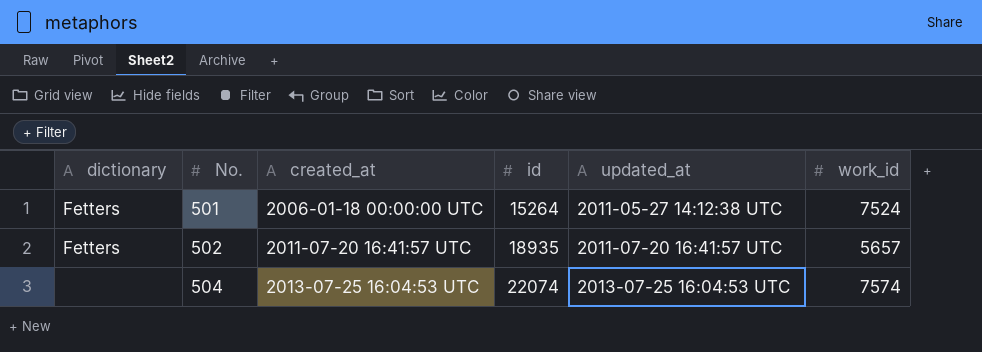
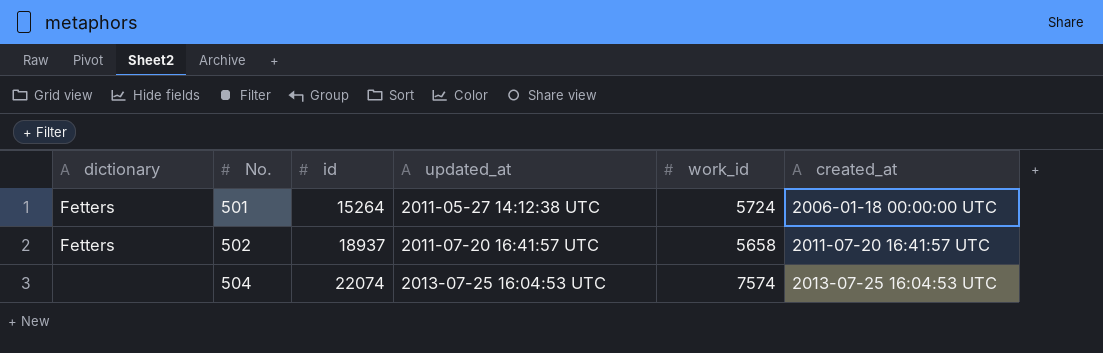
column created_at | position: 3 -> 6
501 | work_id: 7524 -> 5724
502 | id: 18935 -> 18937
502 | work_id: 5657 -> 5658

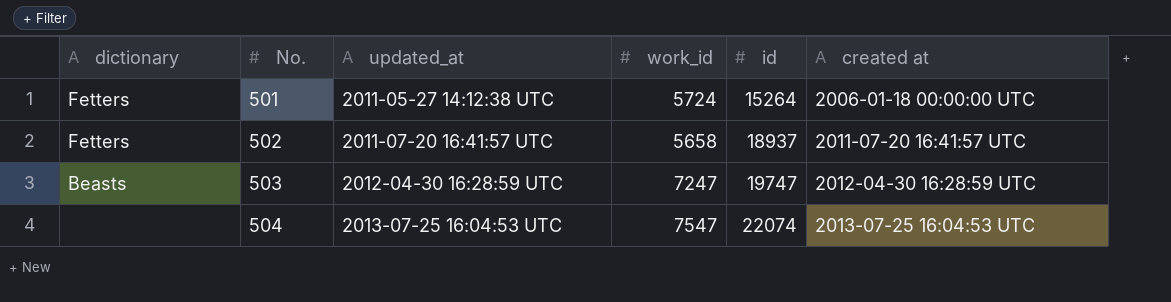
column id | position: 3 -> 5
column name: created_at -> created at
row 503: none -> Beasts | 2012-04-30 16:28:59 UTC | 7247 | 19747 | 2012-04-30 16:28:59 UTC
504 | work_id: 7574 -> 7547

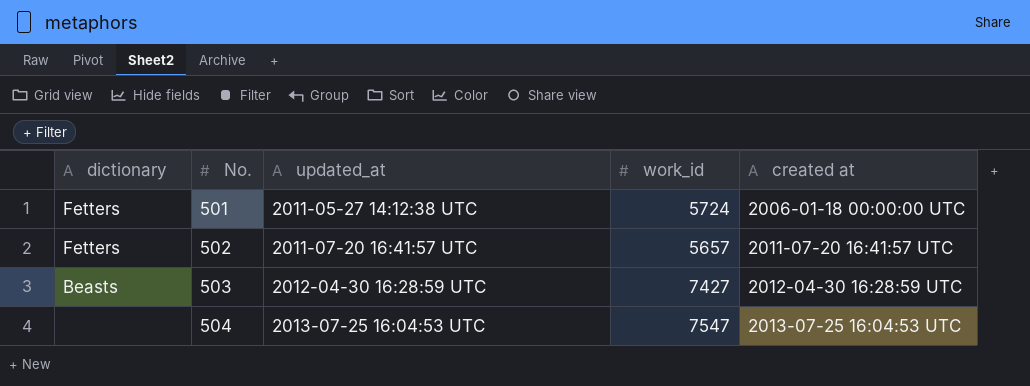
column id | position: 5 -> none
502 | work_id: 5658 -> 5657
503 | work_id: 7247 -> 7427

